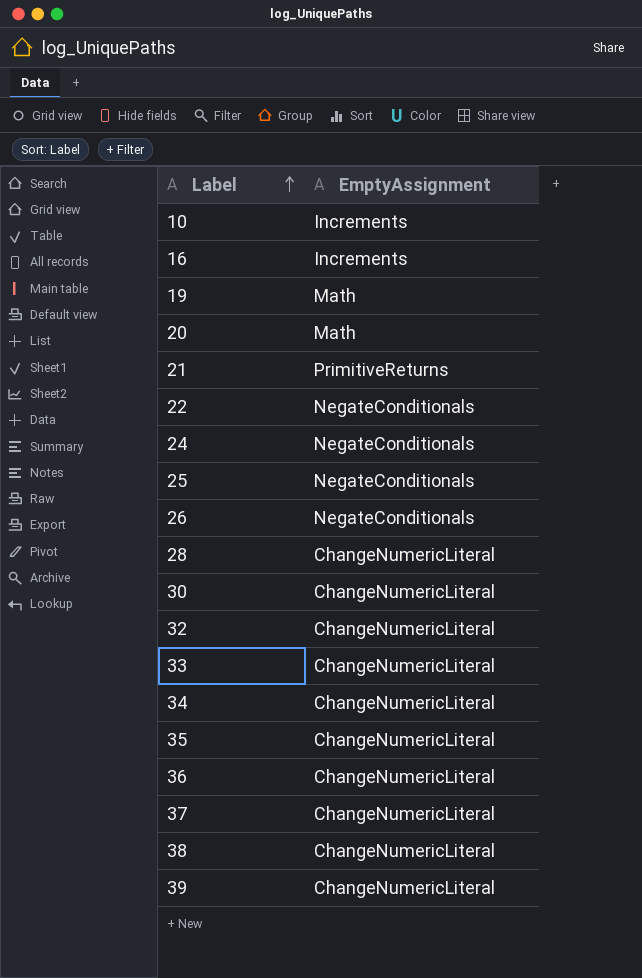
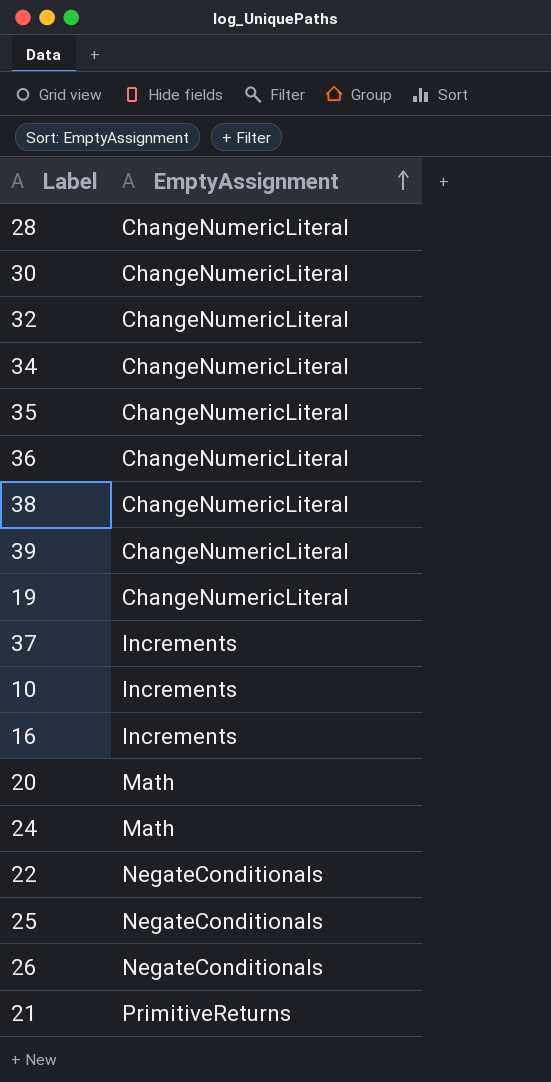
row order: Label ascending -> EmptyAssignment ascending
row 33: ChangeNumericLiteral -> none
19 | EmptyAssignment: Math -> ChangeNumericLiteral
37 | EmptyAssignment: ChangeNumericLiteral -> Increments
24 | EmptyAssignment: NegateConditionals -> Math

